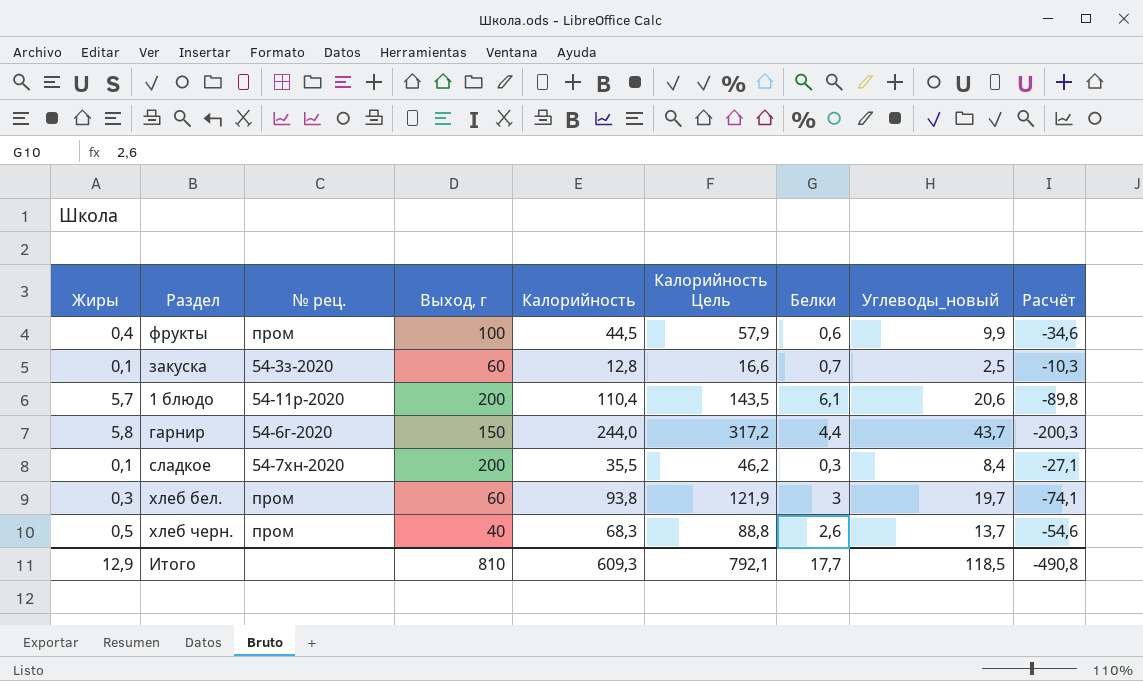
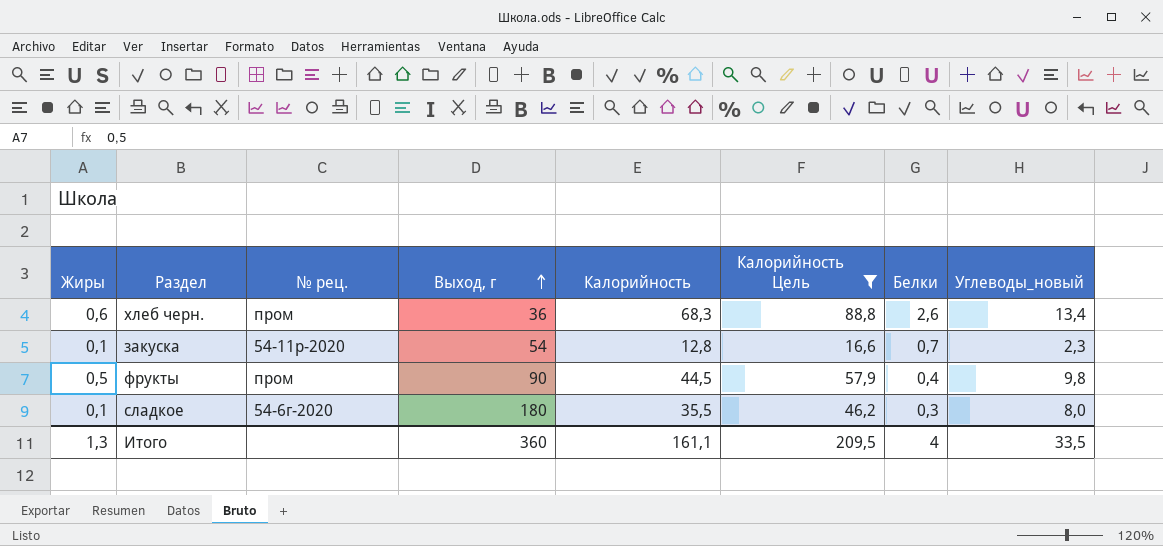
filter: none -> Калорийность Цель <= 88,8
row order: none -> Выход, г ascending
column Расчёт | formula: [Углеводы_новый] - [Калорийность] -> none
хлеб черн. | Жиры: 0,5 -> 0,6
хлеб черн. | Выход, г: 40 -> 36
хлеб черн. | Углеводы_новый: 13,7 -> 13,4
закуска | № рец.: 54-3з-2020 -> 54-11р-2020
закуска | Выход, г: 60 -> 54
закуска | Углеводы_новый: 2,5 -> 2,3
фрукты | Жиры: 0,4 -> 0,5
фрукты | Выход, г: 100 -> 90
фрукты | Белки: 0,6 -> 0,4
фрукты | Углеводы_новый: 9,9 -> 9,8
сладкое | № рец.: 54-7хн-2020 -> 54-6г-2020
сладкое | Выход, г: 200 -> 180
сладкое | Углеводы_новый: 8,4 -> 8,0
Итого | Жиры: 12,9 -> 1,3
Итого | Выход, г: 810 -> 360
Итого | Калорийность: 609,3 -> 161,1
Итого | Калорийность Цель: 792,1 -> 209,5
Итого | Белки: 17,7 -> 4
Итого | Углеводы_новый: 118,5 -> 33,5

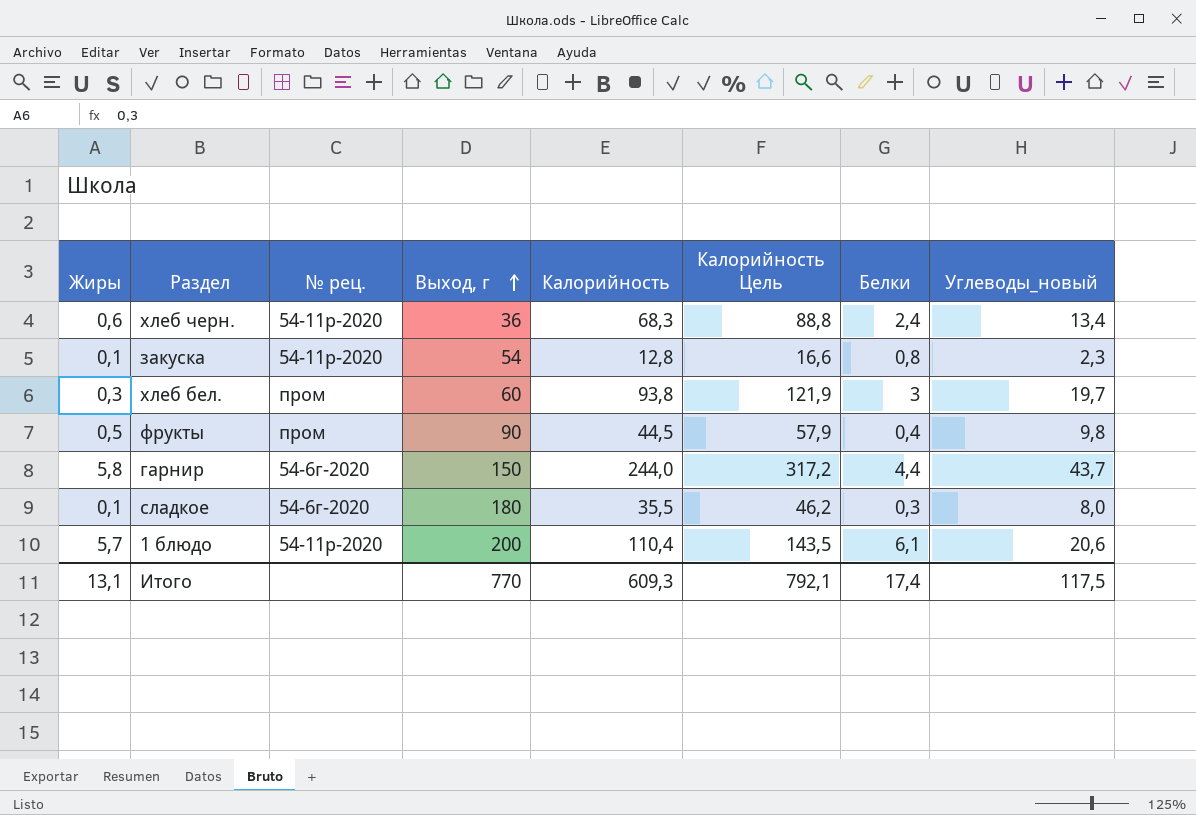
filter: Калорийность Цель <= 88,8 -> none
хлеб черн. | № рец.: пром -> 54-11р-2020
хлеб черн. | Белки: 2,6 -> 2,4
закуска | Белки: 0,7 -> 0,8
Итого | Жиры: 1,3 -> 13,1
Итого | Выход, г: 360 -> 770
Итого | Калорийность: 161,1 -> 609,3
Итого | Калорийность Цель: 209,5 -> 792,1
Итого | Белки: 4 -> 17,4
Итого | Углеводы_новый: 33,5 -> 117,5

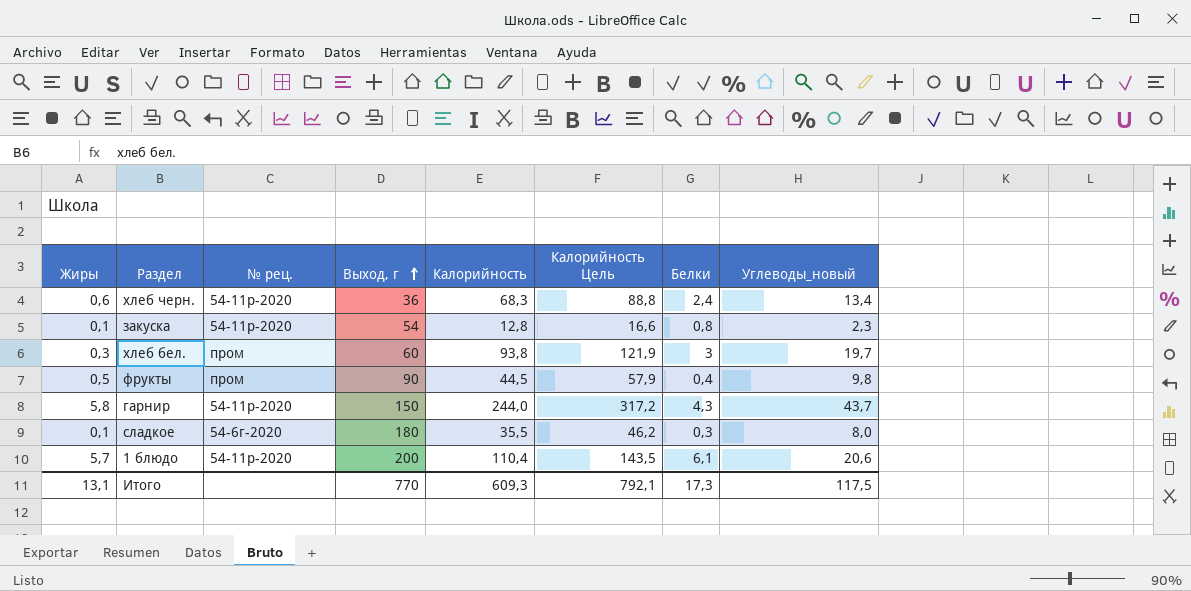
гарнир | № рец.: 54-6г-2020 -> 54-11р-2020
гарнир | Белки: 4,4 -> 4,3
Итого | Белки: 17,4 -> 17,3

